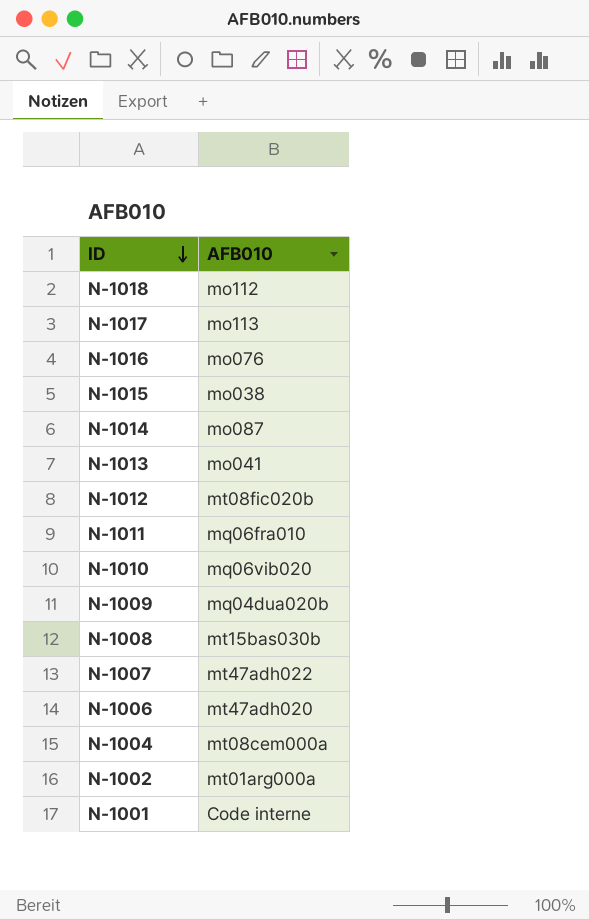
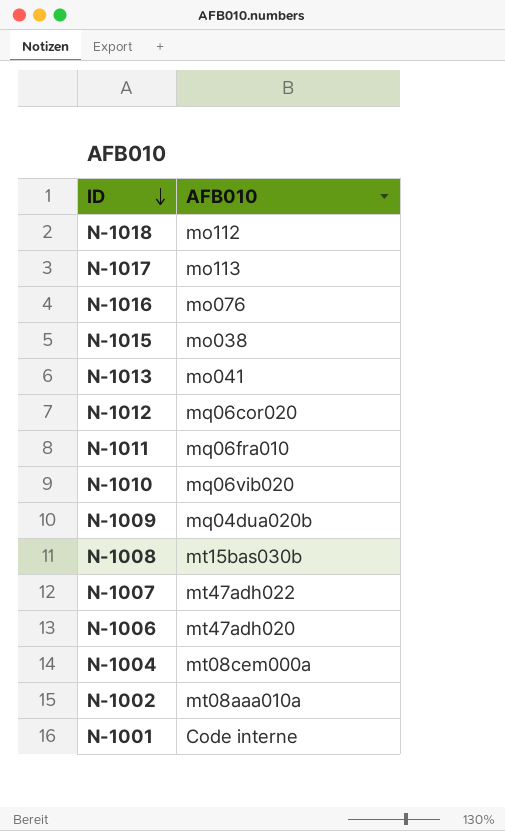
row N-1014: mo087 -> none
N-1012 | AFB010: mt08fic020b -> mq06cor020
N-1002 | AFB010: mt01arg000a -> mt08aaa010a

